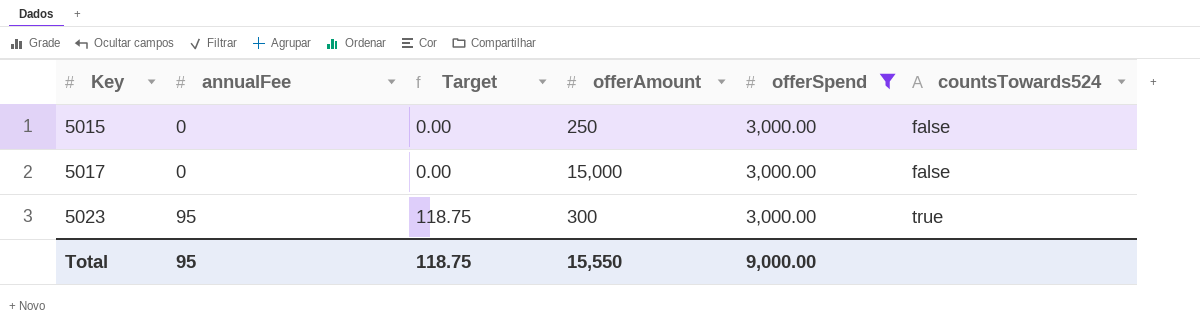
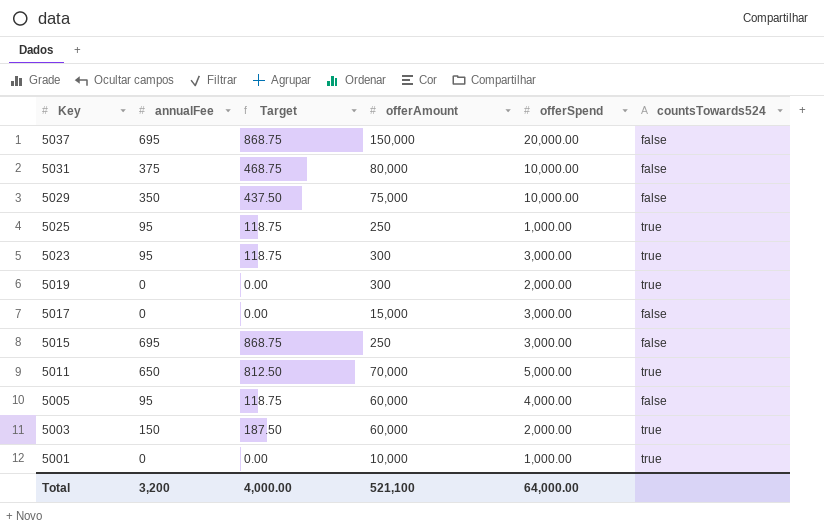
filter: offerSpend = 3,000.00 -> none
row order: Key ascending -> Key descending
5015 | annualFee: 0 -> 695
5015 | Target: 0.00 -> 868.75
Total | annualFee: 95 -> 3,200
Total | Target: 118.75 -> 4,000.00
Total | offerAmount: 15,550 -> 521,100
Total | offerSpend: 9,000.00 -> 64,000.00

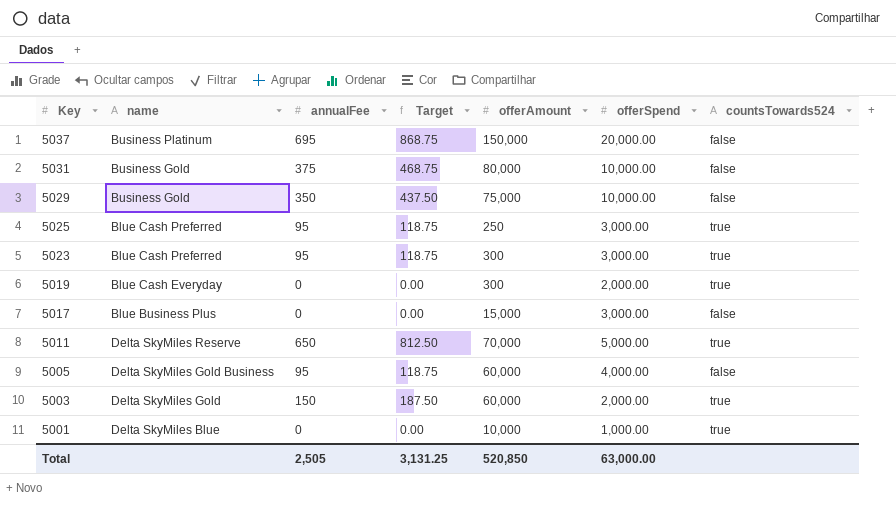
column name | position: none -> 2
row 5015: 695 | 868.75 | 250 | 3,000.00 | false -> none
5025 | offerSpend: 1,000.00 -> 3,000.00
Total | annualFee: 3,200 -> 2,505
Total | Target: 4,000.00 -> 3,131.25
Total | offerAmount: 521,100 -> 520,850
Total | offerSpend: 64,000.00 -> 63,000.00

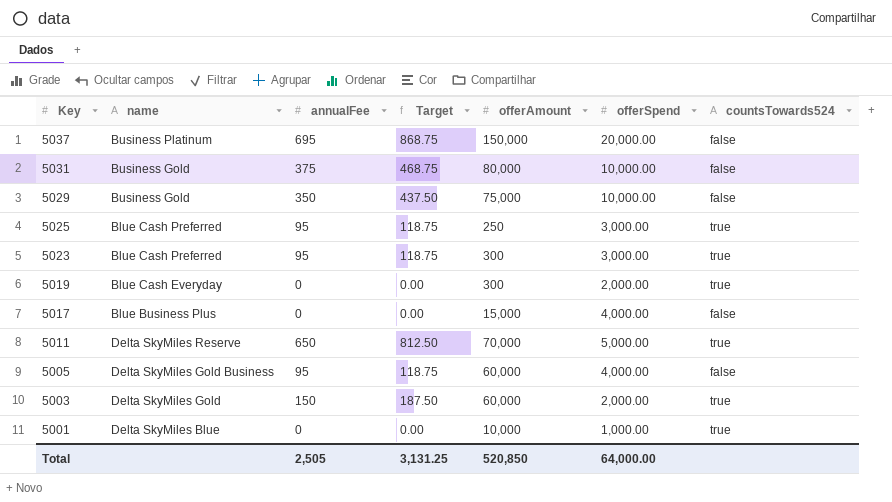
5017 | offerSpend: 3,000.00 -> 4,000.00
Total | offerSpend: 63,000.00 -> 64,000.00

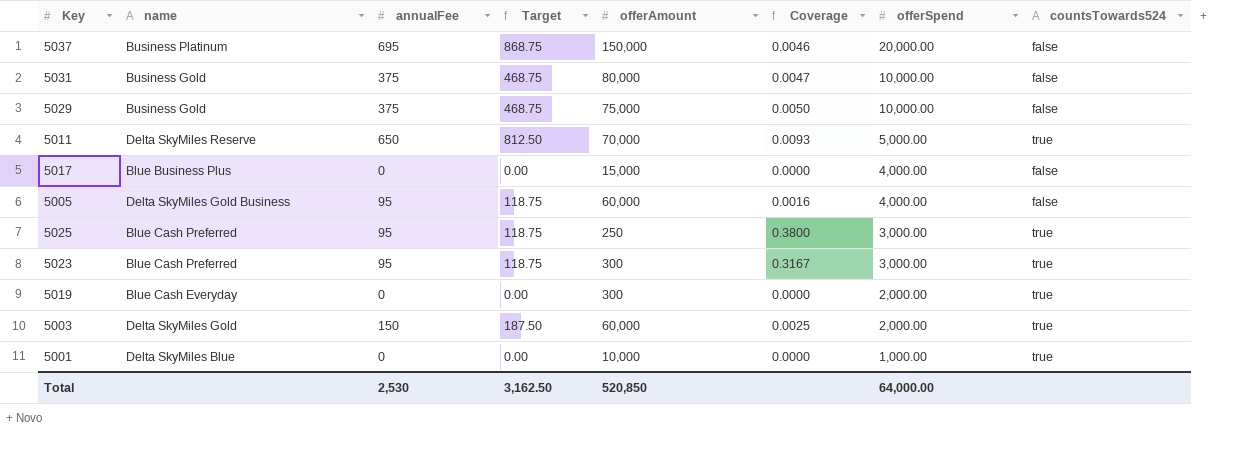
row order: Key descending -> offerSpend descending
column Coverage | formula: none -> [annualFee] / [offerAmount]
5029 | annualFee: 350 -> 375
5029 | Target: 437.50 -> 468.75
Total | annualFee: 2,505 -> 2,530
Total | Target: 3,131.25 -> 3,162.50

